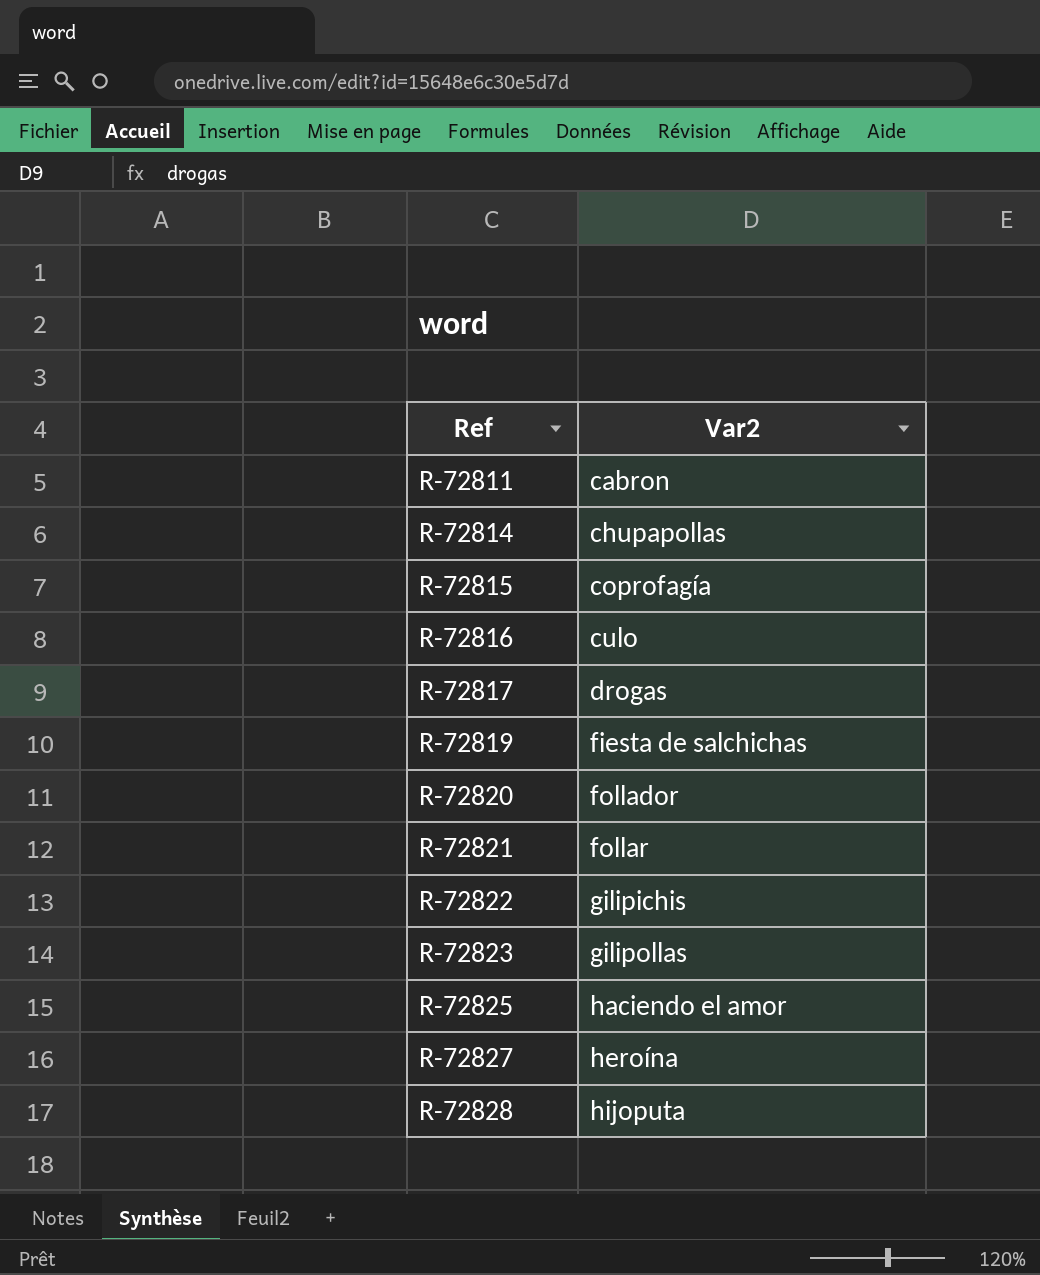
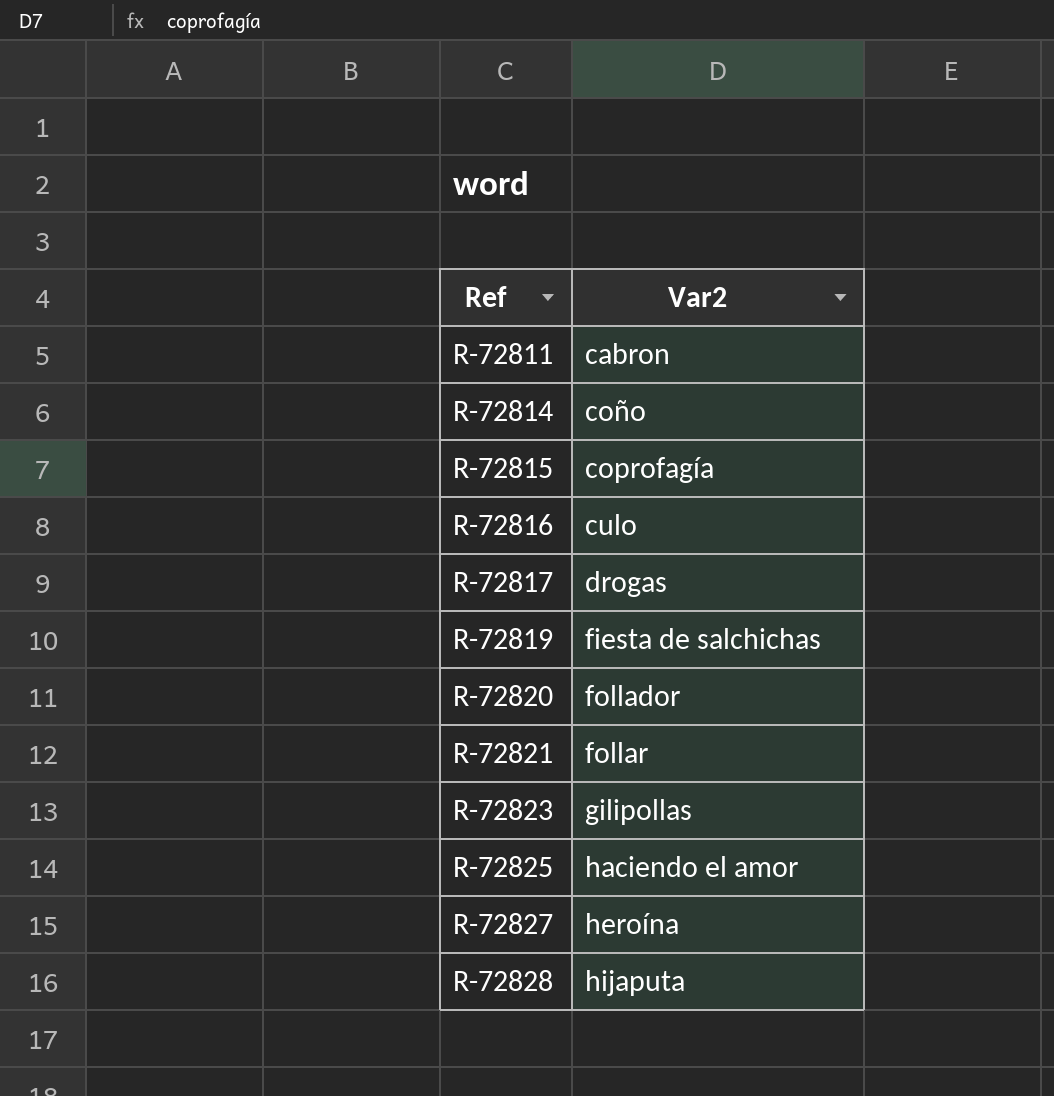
row R-72822: gilipichis -> none
R-72814 | Var2: chupapollas -> coño
R-72828 | Var2: hijoputa -> hijaputa

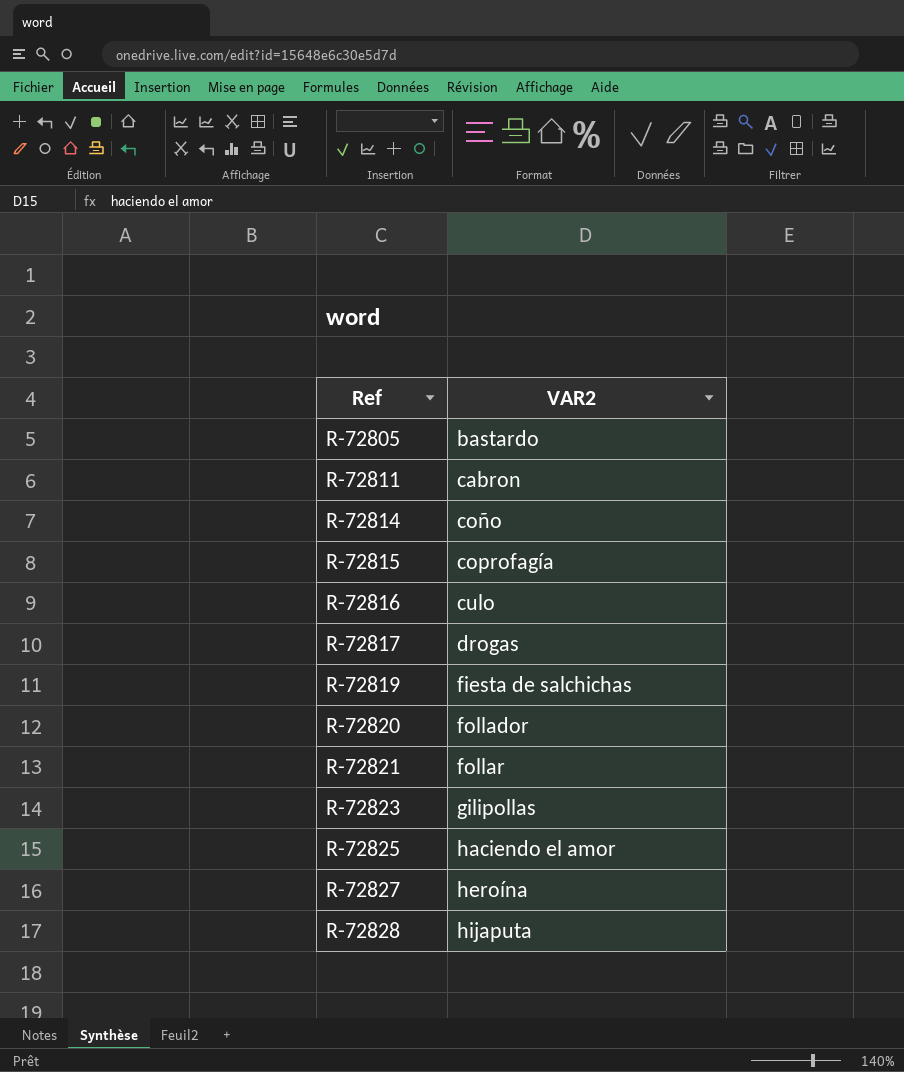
column name: Var2 -> VAR2
row R-72805: none -> bastardo

